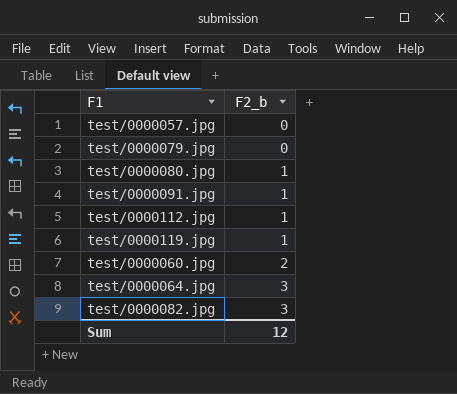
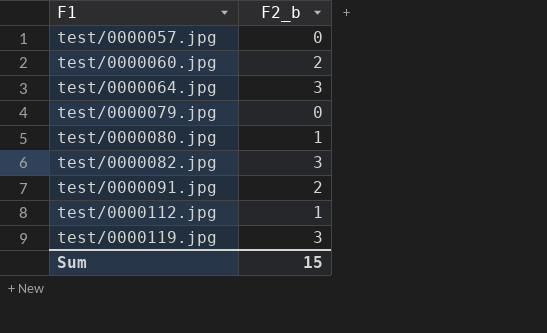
row order: F2_b ascending -> F1 ascending
test/0000091.jpg | F2_b: 1 -> 2
test/0000119.jpg | F2_b: 1 -> 3
Sum | F2_b: 12 -> 15

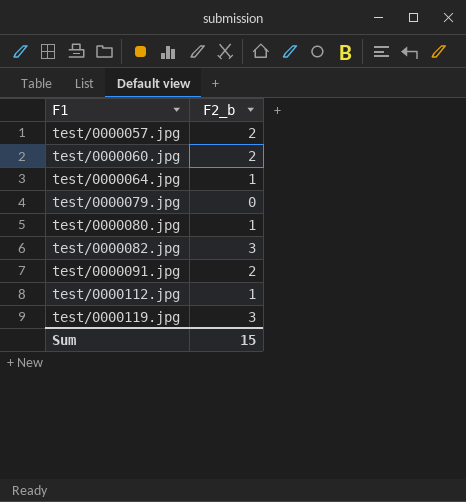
test/0000057.jpg | F2_b: 0 -> 2
test/0000064.jpg | F2_b: 3 -> 1

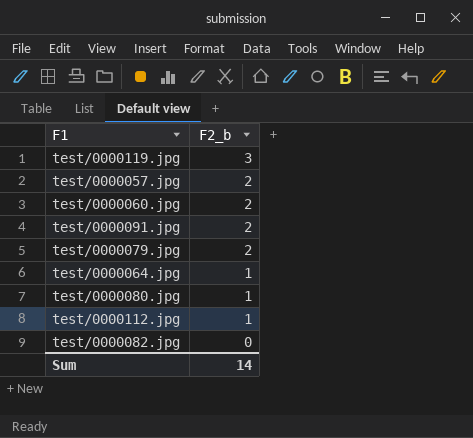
row order: F1 ascending -> F2_b descending
test/0000079.jpg | F2_b: 0 -> 2
test/0000082.jpg | F2_b: 3 -> 0
Sum | F2_b: 15 -> 14

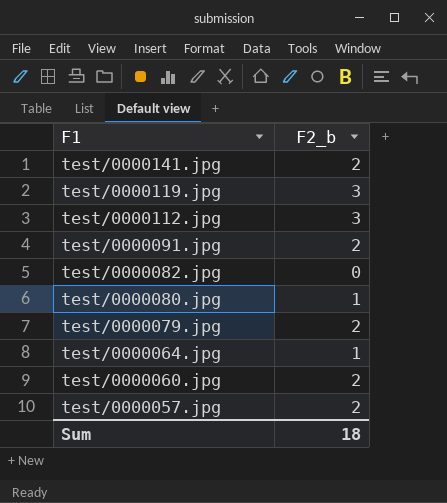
row order: F2_b descending -> F1 descending
row test/0000141.jpg: none -> 2
test/0000112.jpg | F2_b: 1 -> 3
Sum | F2_b: 14 -> 18

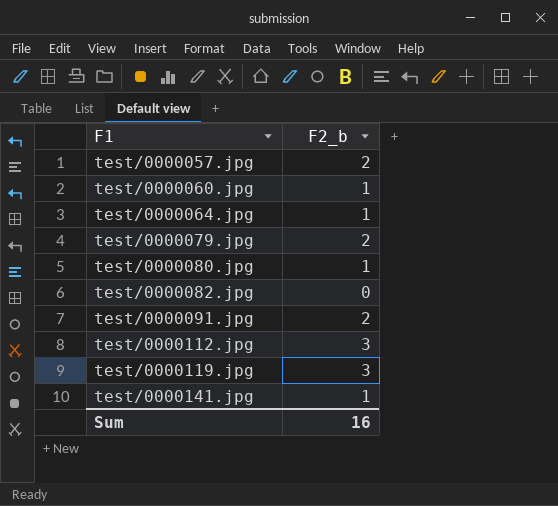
row order: F1 descending -> F1 ascending
test/0000060.jpg | F2_b: 2 -> 1
test/0000141.jpg | F2_b: 2 -> 1
Sum | F2_b: 18 -> 16

